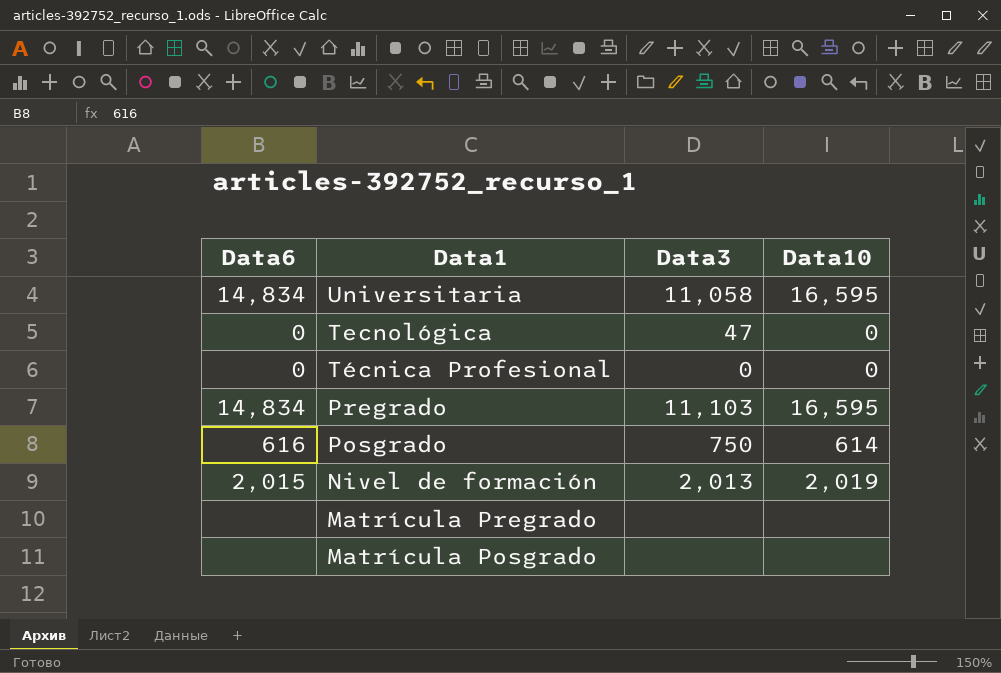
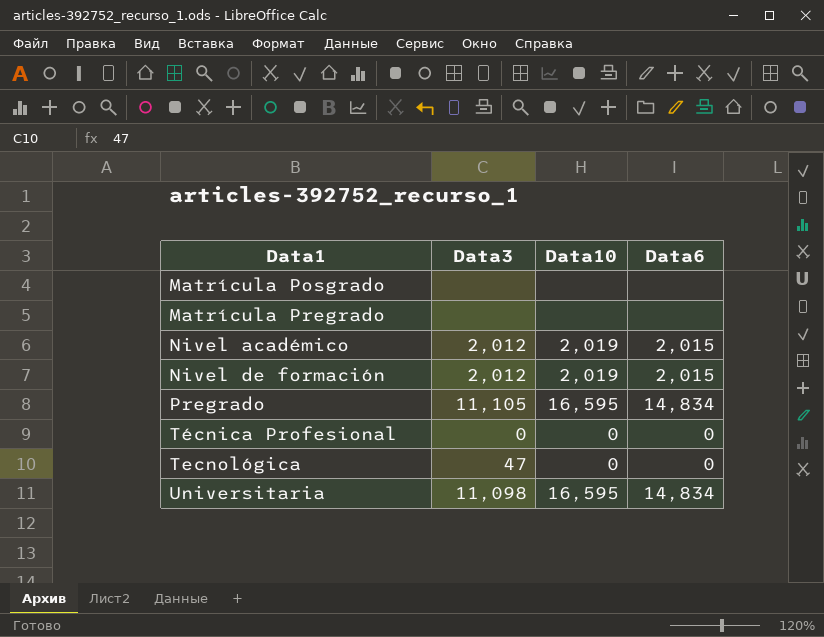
row order: Data1 descending -> Data1 ascending
column Data6 | position: 1 -> 4
row Posgrado: 616 | 750 | 614 -> none
row Nivel académico: none -> 2,012 | 2,019 | 2,015
Nivel de formación | Data3: 2,013 -> 2,012
Pregrado | Data3: 11,103 -> 11,105
Universitaria | Data3: 11,058 -> 11,098

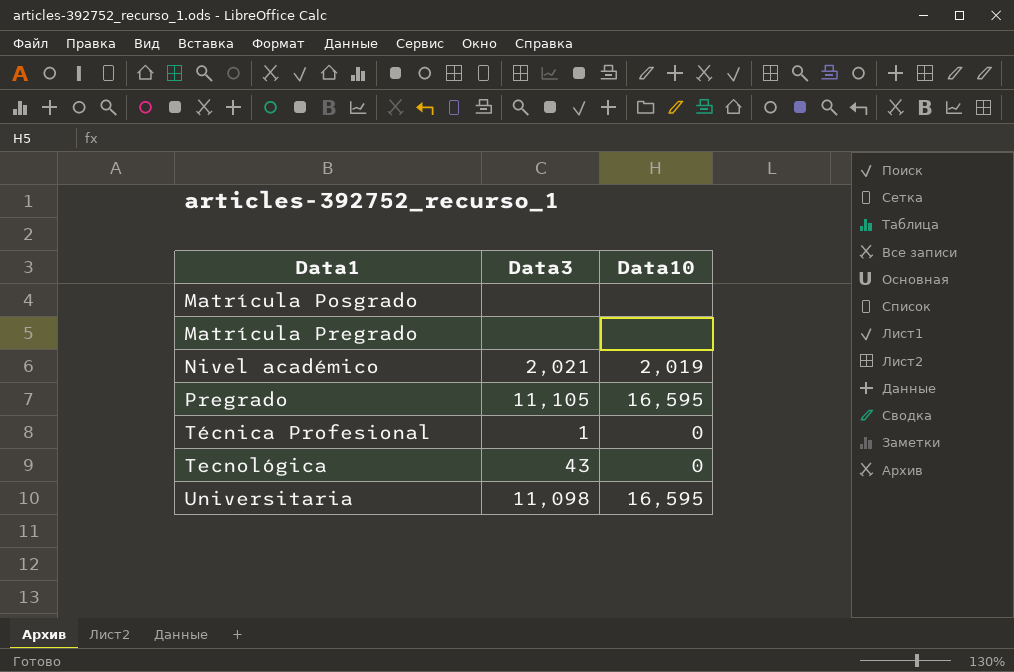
column Data6 | position: 4 -> none
row Nivel de formación: 2,012 | 2,019 | 2,015 -> none
Nivel académico | Data3: 2,012 -> 2,021
Técnica Profesional | Data3: 0 -> 1
Tecnológica | Data3: 47 -> 43

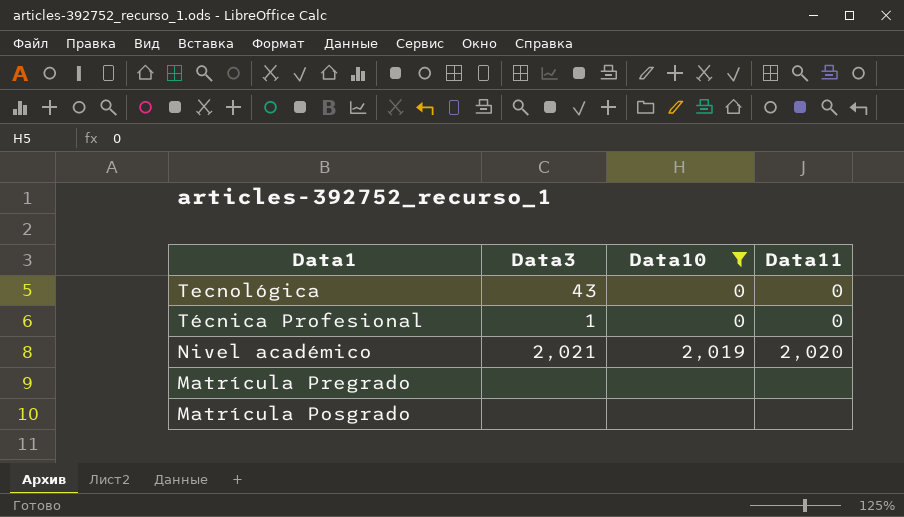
filter: none -> Data10 != 16,595
row order: Data1 ascending -> Data1 descending
column Data11 | position: none -> 4

